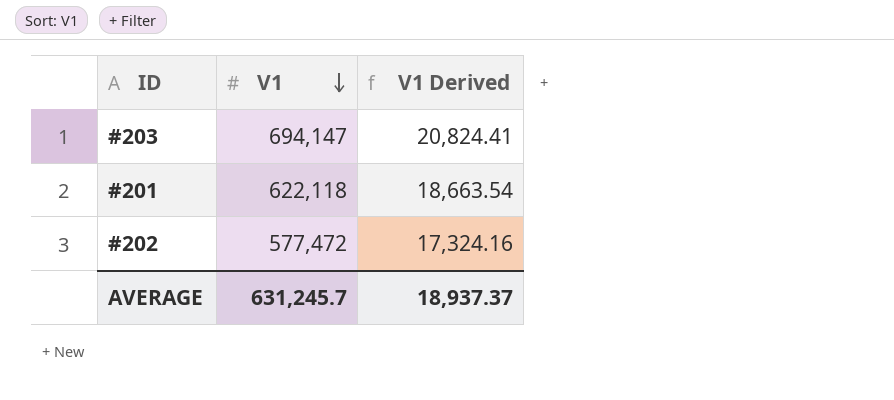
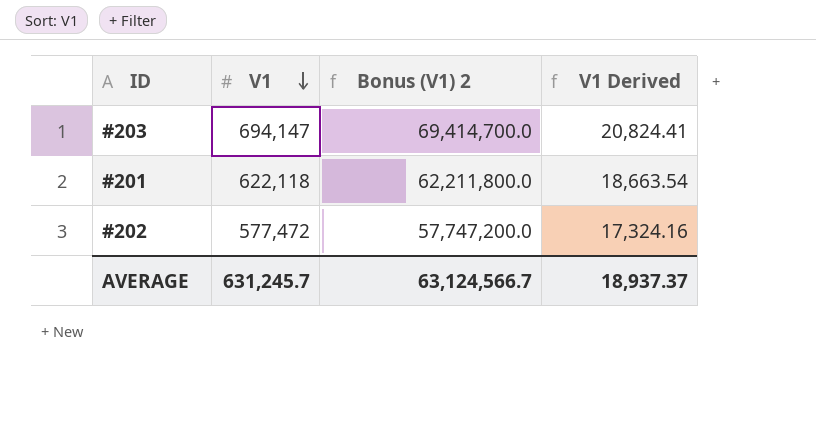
column Bonus (V1) 2 | formula: none -> [V1] * 100

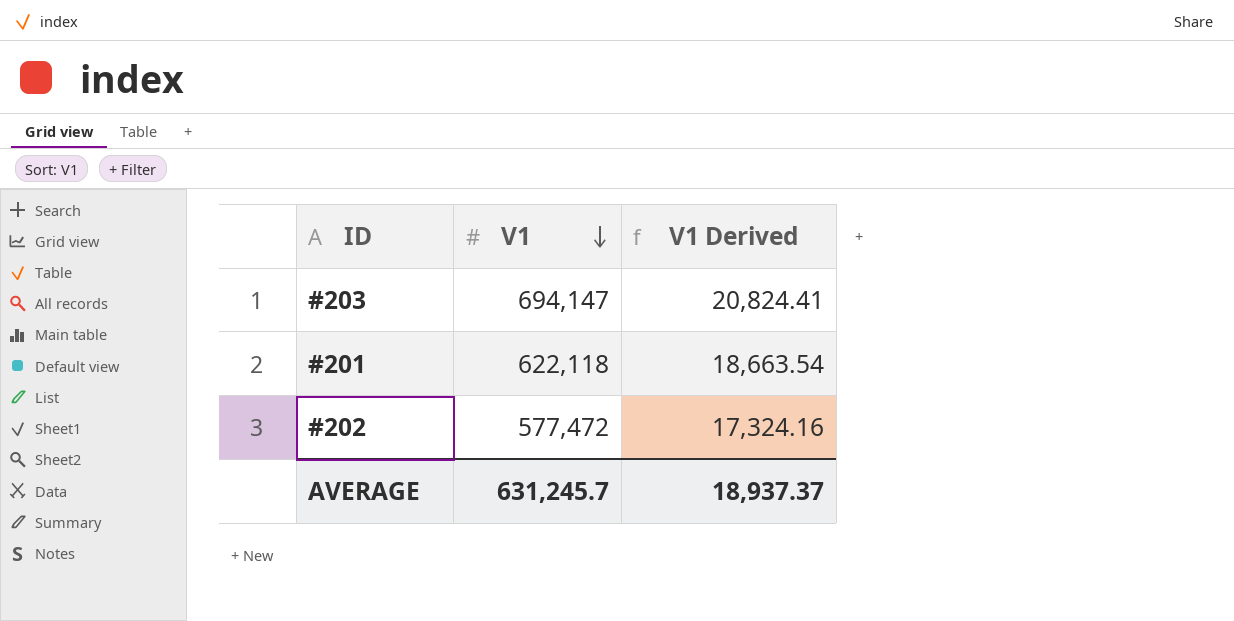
column Bonus (V1) 2 | formula: [V1] * 100 -> none

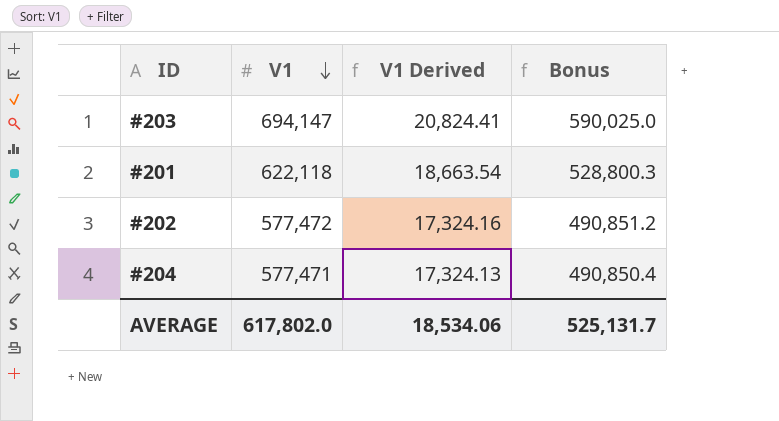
column Bonus | formula: none -> [V1] * 0.85
row #204: none -> 577,471 | 17,324.13 | 490,850.4
AVERAGE | V1: 631,245.7 -> 617,802.0
AVERAGE | V1 Derived: 18,937.37 -> 18,534.06

